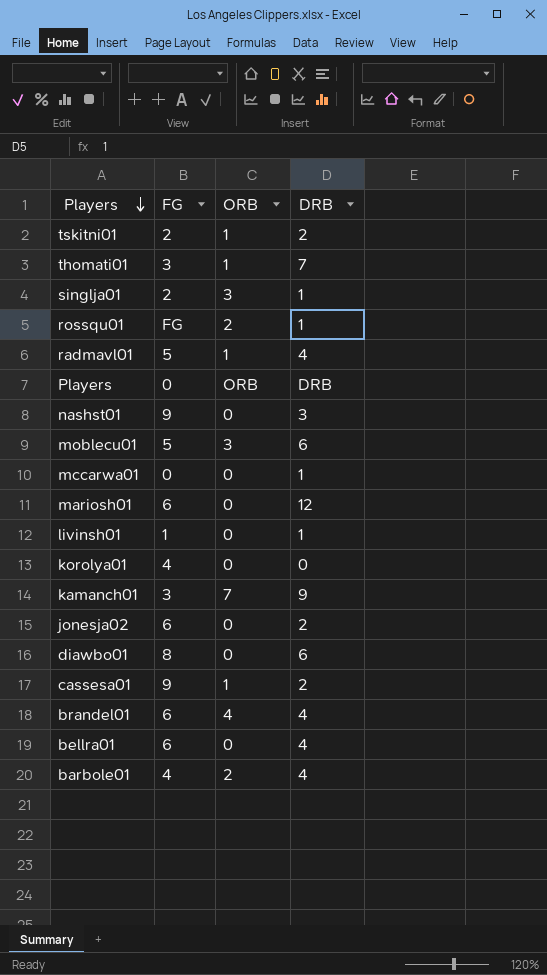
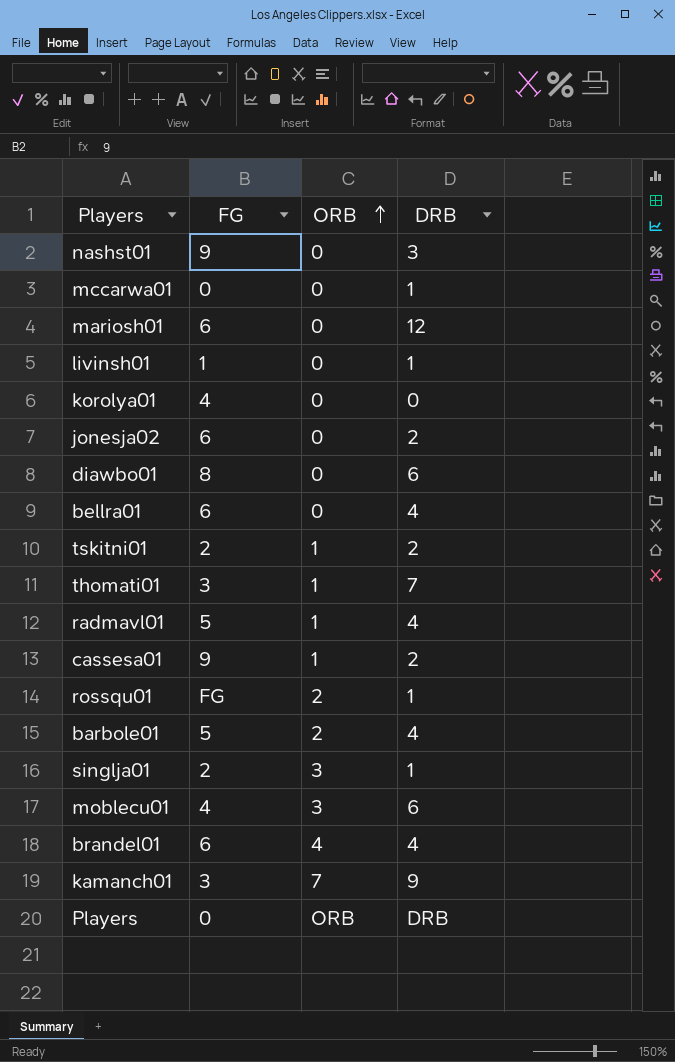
row order: Players descending -> ORB ascending
barbole01 | FG: 4 -> 5
moblecu01 | FG: 5 -> 4

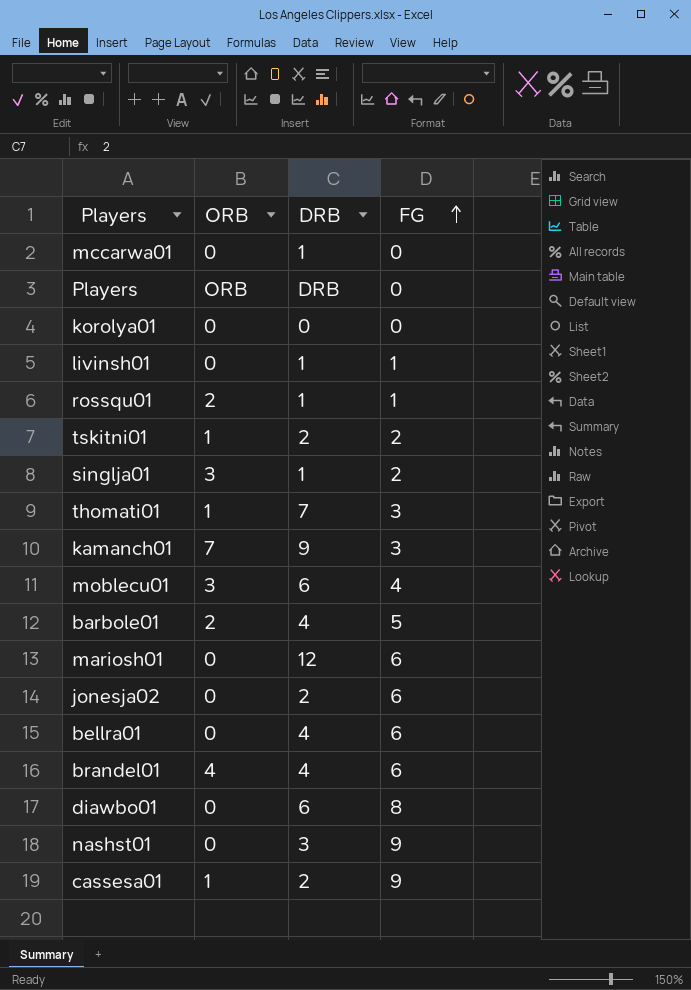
row order: ORB ascending -> FG ascending
column FG | position: 2 -> 4
row radmavl01: 5 | 1 | 4 -> none
korolya01 | FG: 4 -> 0
rossqu01 | FG: FG -> 1

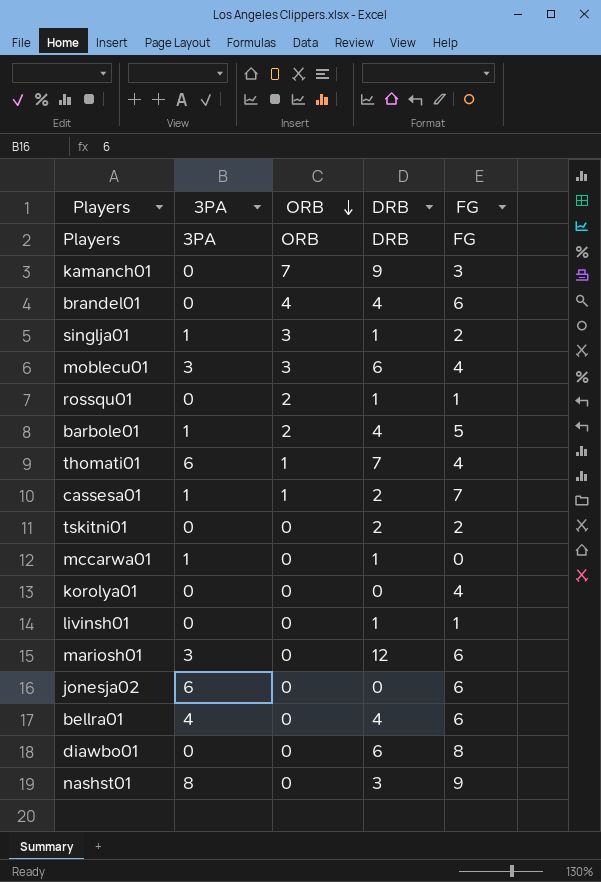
row order: FG ascending -> ORB descending
column 3PA | position: none -> 2
Players | FG: 0 -> FG
thomati01 | FG: 3 -> 4
cassesa01 | FG: 9 -> 7
tskitni01 | ORB: 1 -> 0
korolya01 | FG: 0 -> 4
jonesja02 | DRB: 2 -> 0

